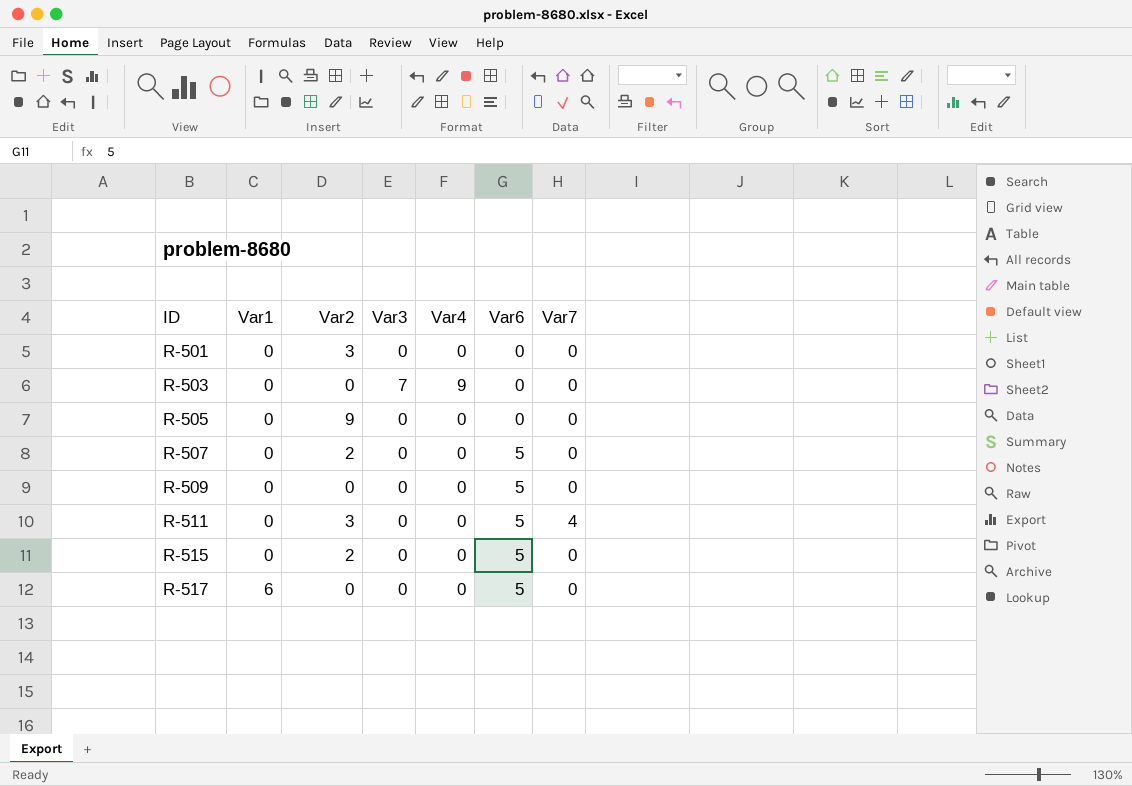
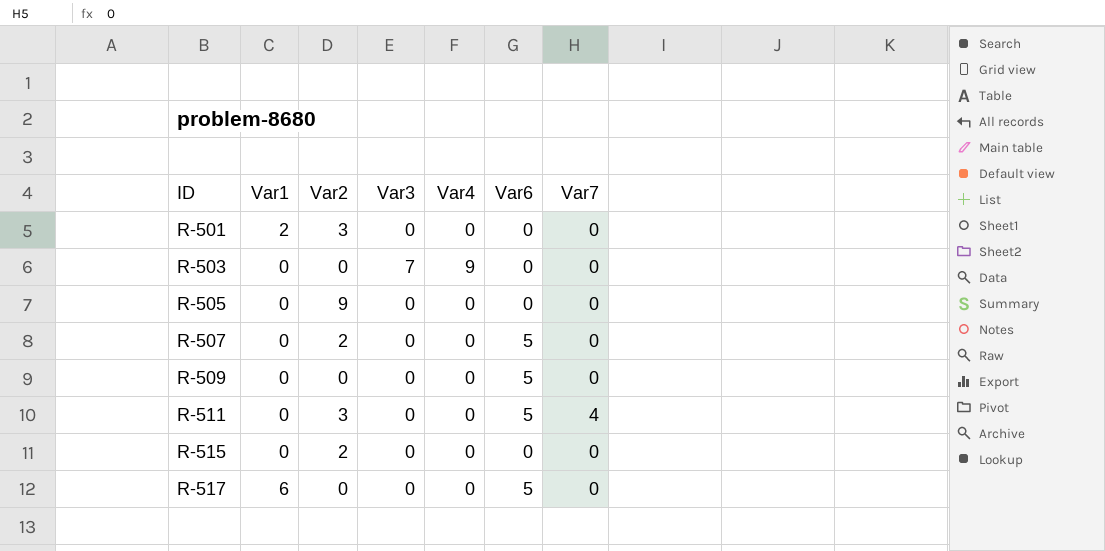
R-501 | Var1: 0 -> 2
R-515 | Var6: 5 -> 0

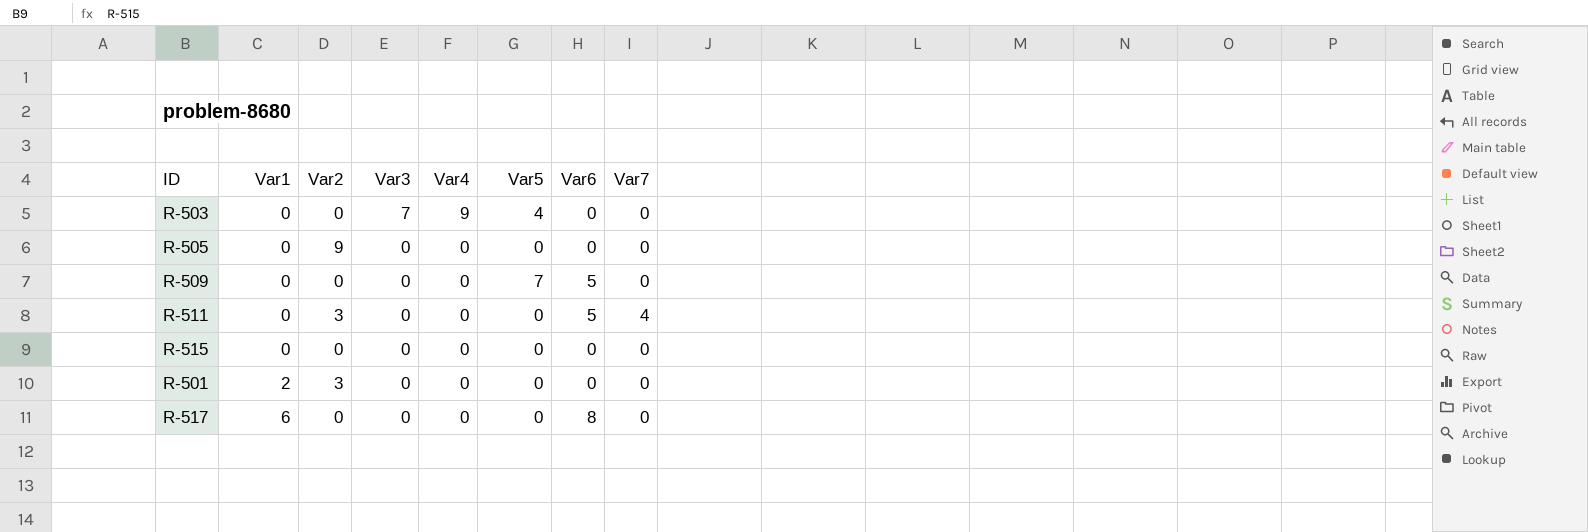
row order: ID ascending -> Var1 ascending
column Var5 | position: none -> 6
row R-507: 0 | 2 | 0 | 0 | 5 | 0 -> none
R-515 | Var2: 2 -> 0
R-517 | Var6: 5 -> 8

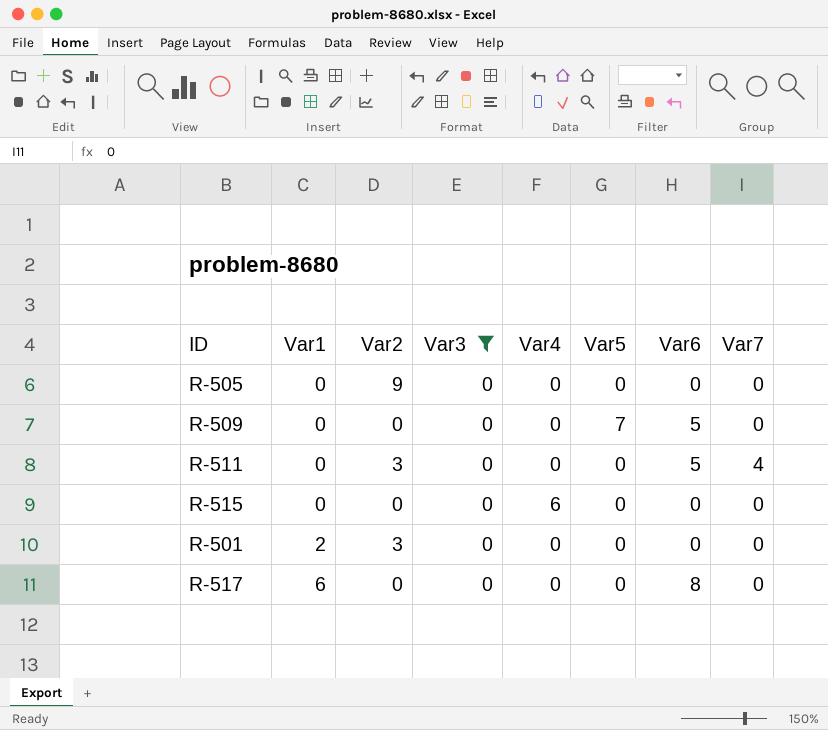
filter: none -> Var3 = 0
R-515 | Var4: 0 -> 6

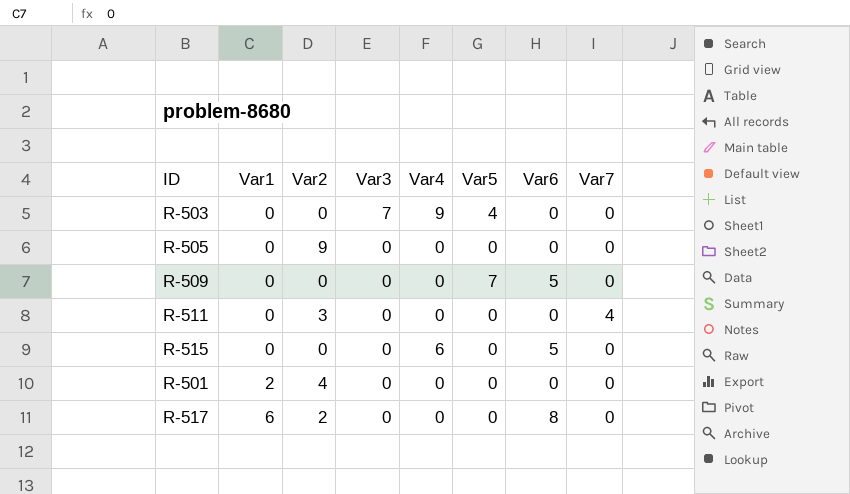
filter: Var3 = 0 -> none
R-511 | Var6: 5 -> 0
R-515 | Var6: 0 -> 5
R-501 | Var2: 3 -> 4
R-517 | Var2: 0 -> 2

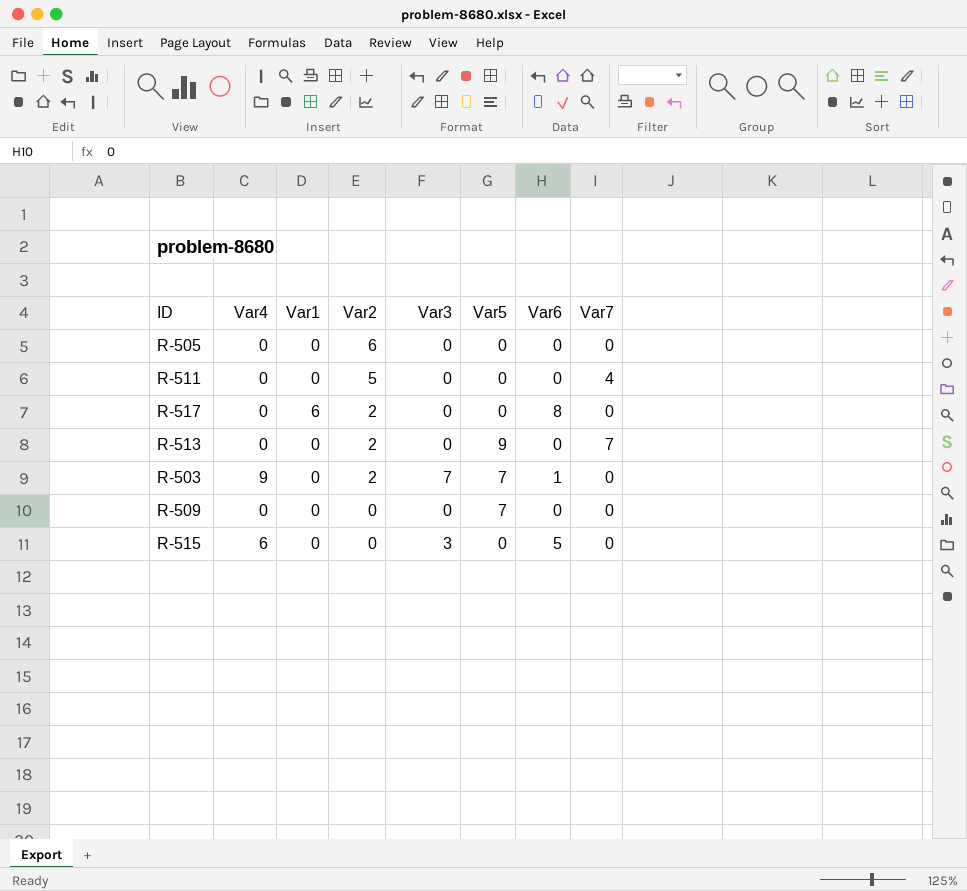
row order: Var1 ascending -> Var2 descending
column Var4 | position: 5 -> 2
row R-501: 2 | 4 | 0 | 0 | 0 | 0 | 0 -> none
R-505 | Var2: 9 -> 6
R-511 | Var2: 3 -> 5
row R-513: none -> 0 | 0 | 2 | 0 | 9 | 0 | 7
R-503 | Var2: 0 -> 2
R-503 | Var5: 4 -> 7
R-503 | Var6: 0 -> 1
R-509 | Var6: 5 -> 0
R-515 | Var3: 0 -> 3

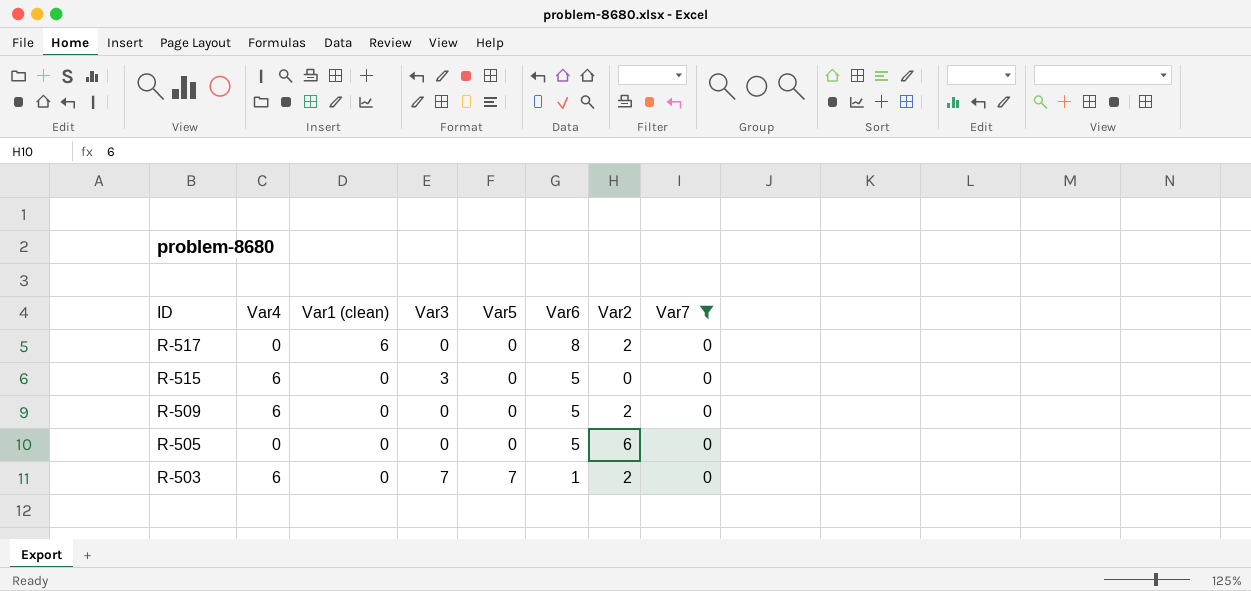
filter: none -> Var7 = 0
row order: Var2 descending -> ID descending
column name: Var1 -> Var1 (clean)
column Var2 | position: 4 -> 7
R-509 | Var4: 0 -> 6
R-509 | Var5: 7 -> 0
R-509 | Var6: 0 -> 5
R-509 | Var2: 0 -> 2
R-505 | Var6: 0 -> 5
R-503 | Var4: 9 -> 6

